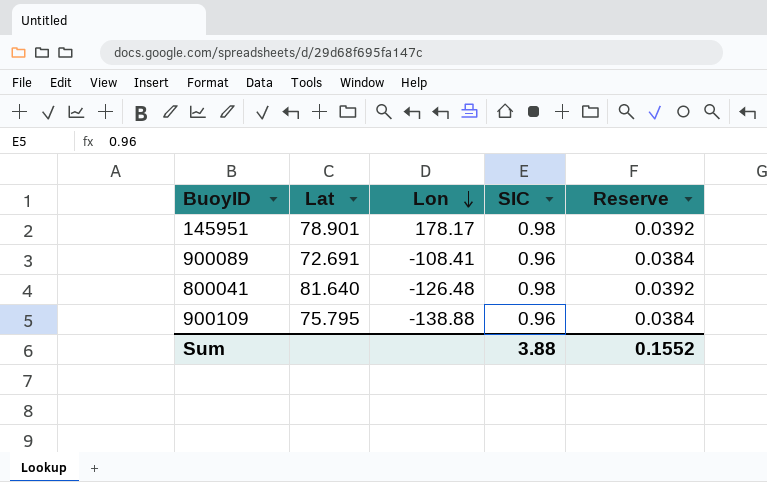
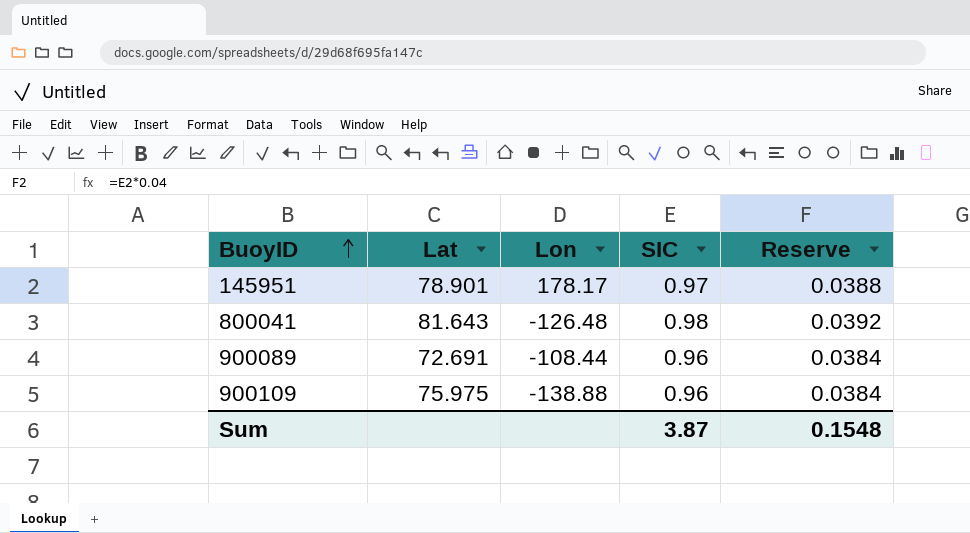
row order: Lon descending -> BuoyID ascending
145951 | SIC: 0.98 -> 0.97
145951 | Reserve: 0.0392 -> 0.0388
800041 | Lat: 81.640 -> 81.643
900089 | Lon: -108.41 -> -108.44
900109 | Lat: 75.795 -> 75.975
Sum | SIC: 3.88 -> 3.87
Sum | Reserve: 0.1552 -> 0.1548

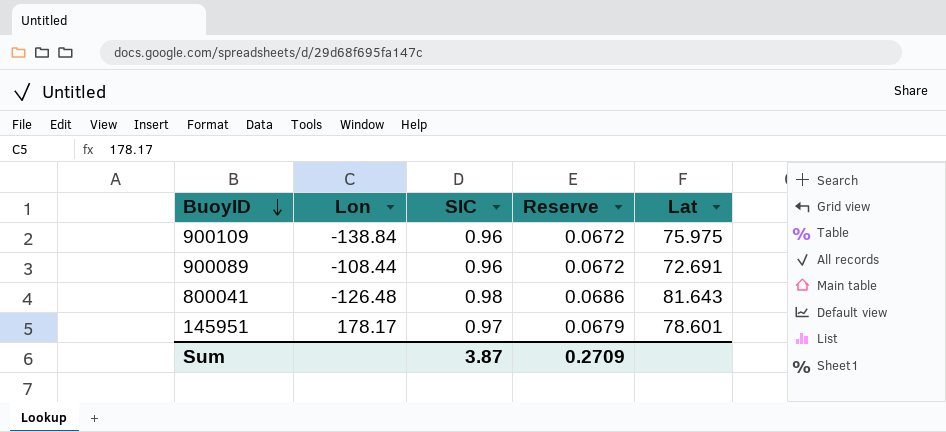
row order: BuoyID ascending -> BuoyID descending
column Reserve | formula: [SIC] * 0.04 -> [SIC] * 0.07
column Lat | position: 2 -> 5
900109 | Lon: -138.88 -> -138.84
145951 | Lat: 78.901 -> 78.601
Sum | Reserve: 0.1548 -> 0.2709

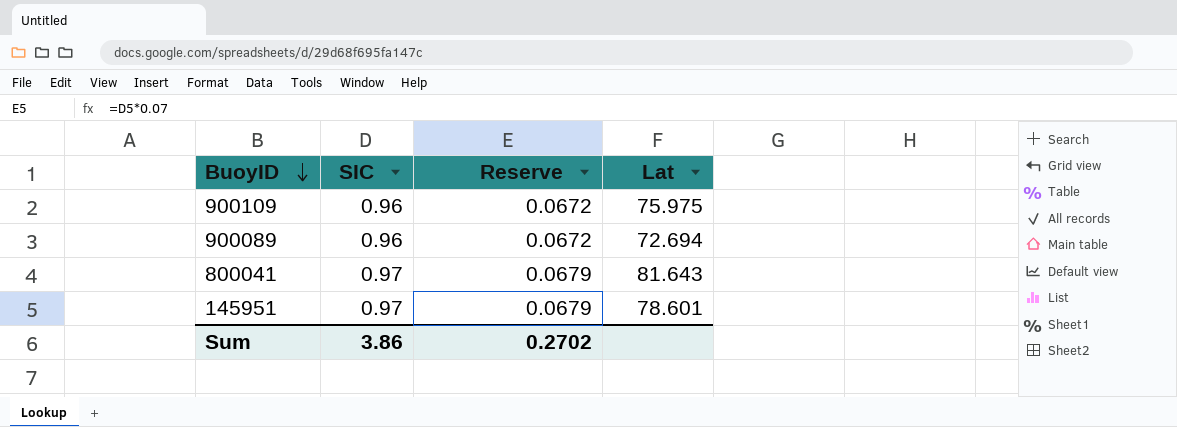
column Lon | position: 2 -> none
900089 | Lat: 72.691 -> 72.694
800041 | SIC: 0.98 -> 0.97
800041 | Reserve: 0.0686 -> 0.0679
Sum | SIC: 3.87 -> 3.86
Sum | Reserve: 0.2709 -> 0.2702

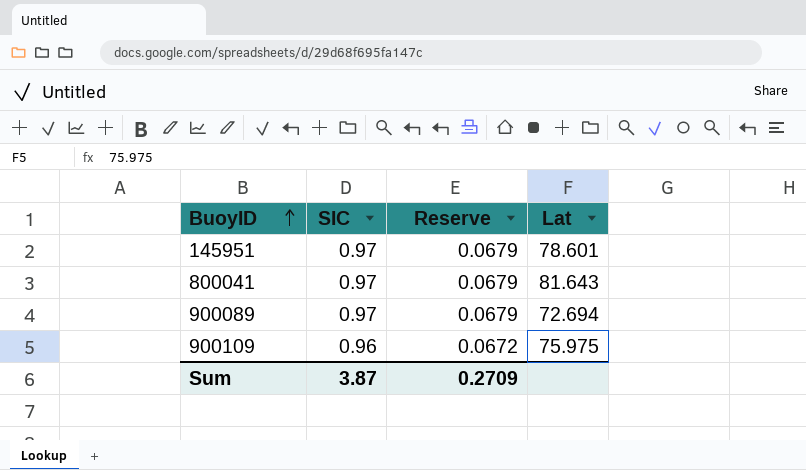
row order: BuoyID descending -> BuoyID ascending
900089 | SIC: 0.96 -> 0.97
900089 | Reserve: 0.0672 -> 0.0679
Sum | SIC: 3.86 -> 3.87
Sum | Reserve: 0.2702 -> 0.2709

